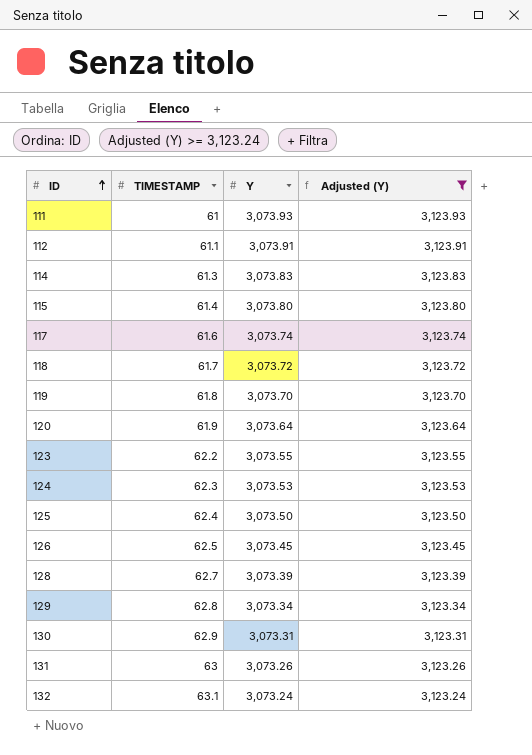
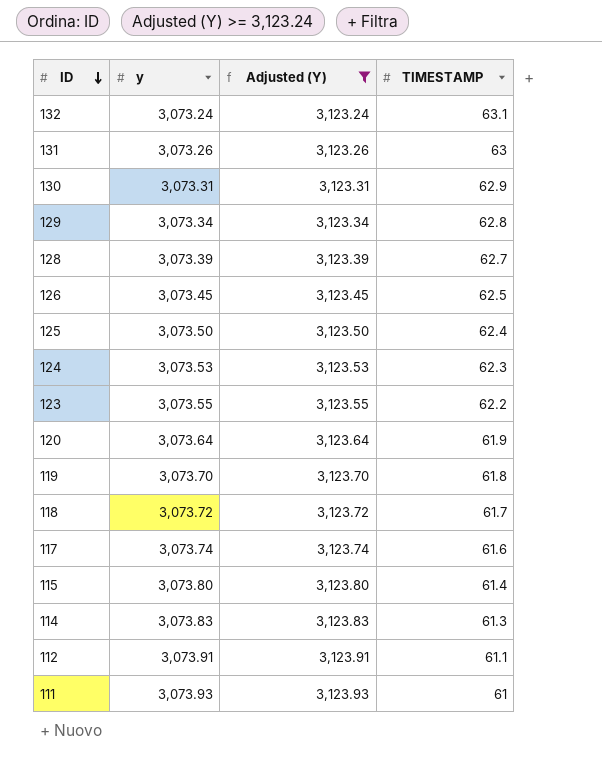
row order: ID ascending -> ID descending
column name: Y -> y
column TIMESTAMP | position: 2 -> 4

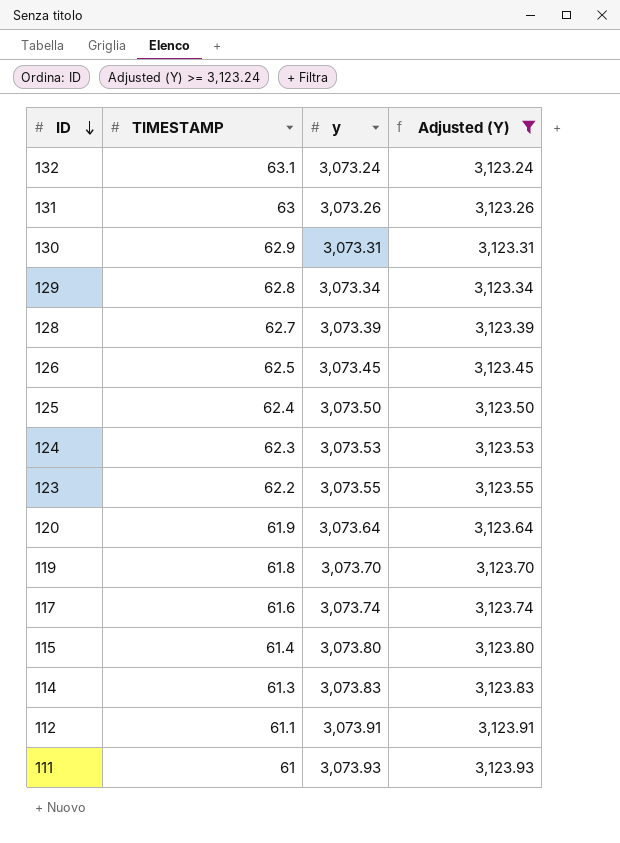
column TIMESTAMP | position: 4 -> 2
row 118: 3,073.72 | 3,123.72 | 61.7 -> none

